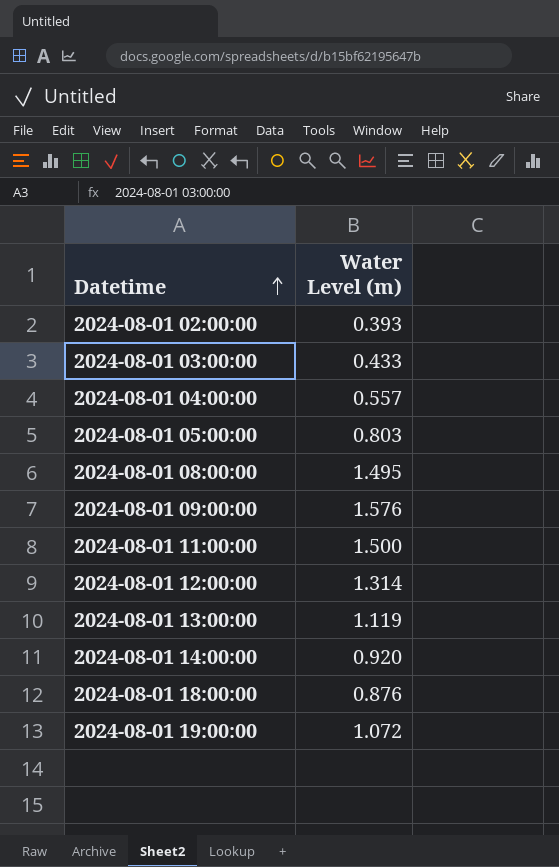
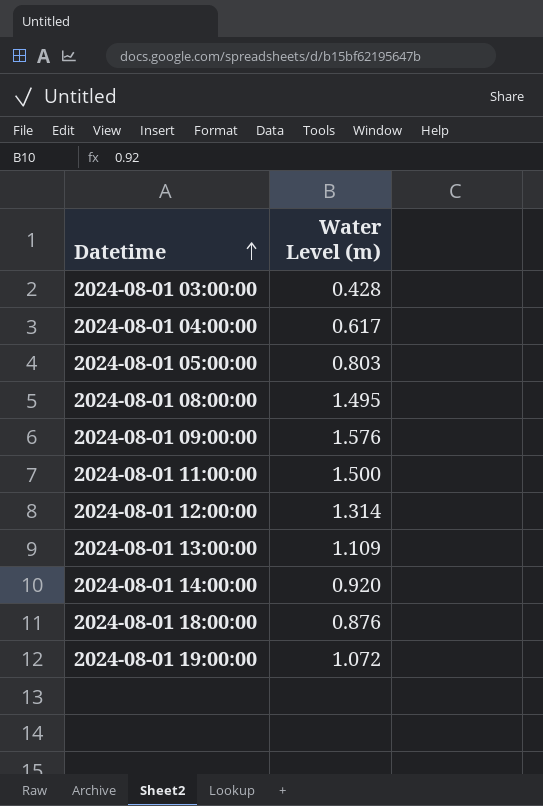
row 2024-08-01 02:00:00: 0.393 -> none
2024-08-01 03:00:00 | Water Level (m): 0.433 -> 0.428
2024-08-01 04:00:00 | Water Level (m): 0.557 -> 0.617
2024-08-01 13:00:00 | Water Level (m): 1.119 -> 1.109

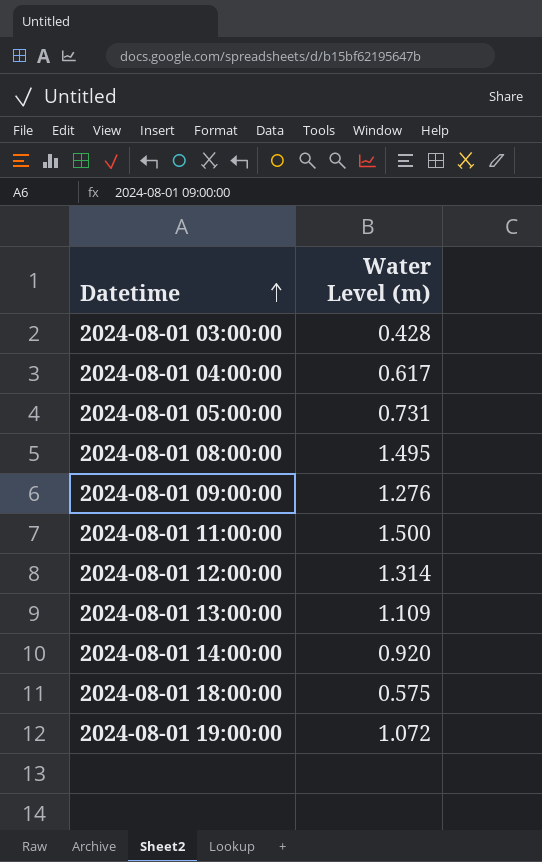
2024-08-01 05:00:00 | Water Level (m): 0.803 -> 0.731
2024-08-01 09:00:00 | Water Level (m): 1.576 -> 1.276
2024-08-01 18:00:00 | Water Level (m): 0.876 -> 0.575

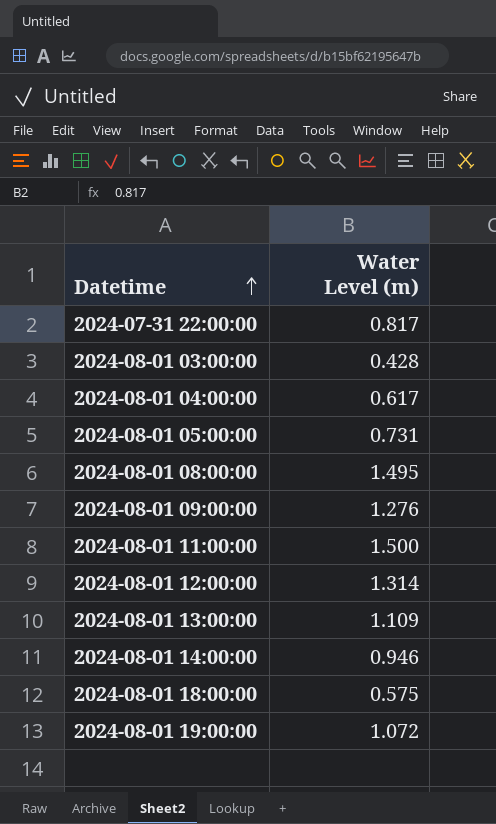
row 2024-07-31 22:00:00: none -> 0.817
2024-08-01 14:00:00 | Water Level (m): 0.920 -> 0.946

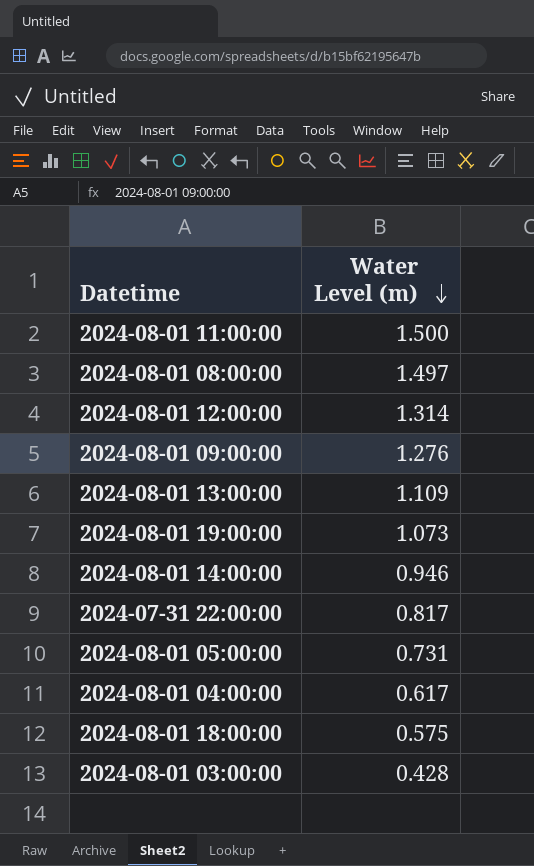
row order: Datetime ascending -> Water Level (m) descending
2024-08-01 08:00:00 | Water Level (m): 1.495 -> 1.497
2024-08-01 19:00:00 | Water Level (m): 1.072 -> 1.073

